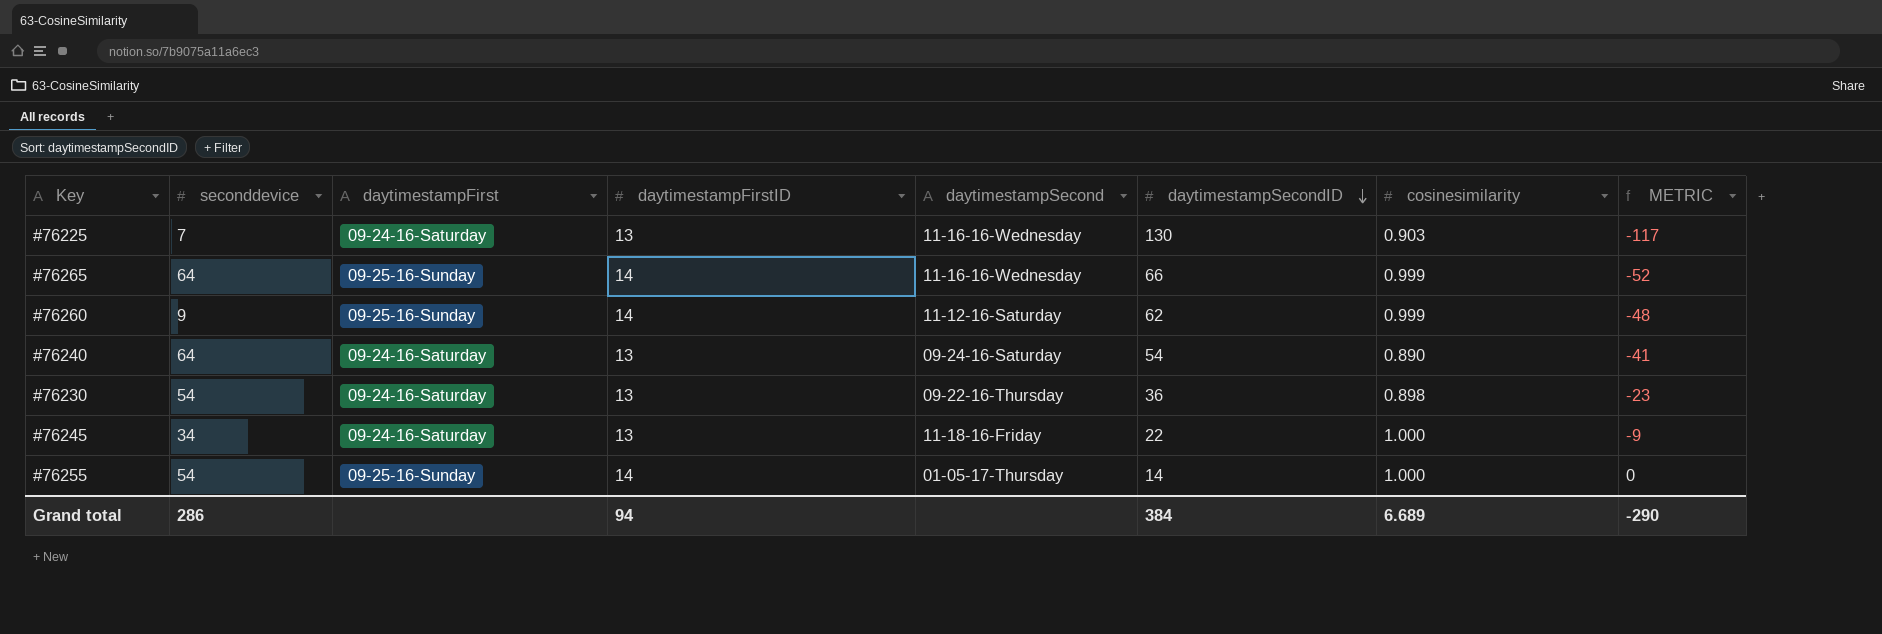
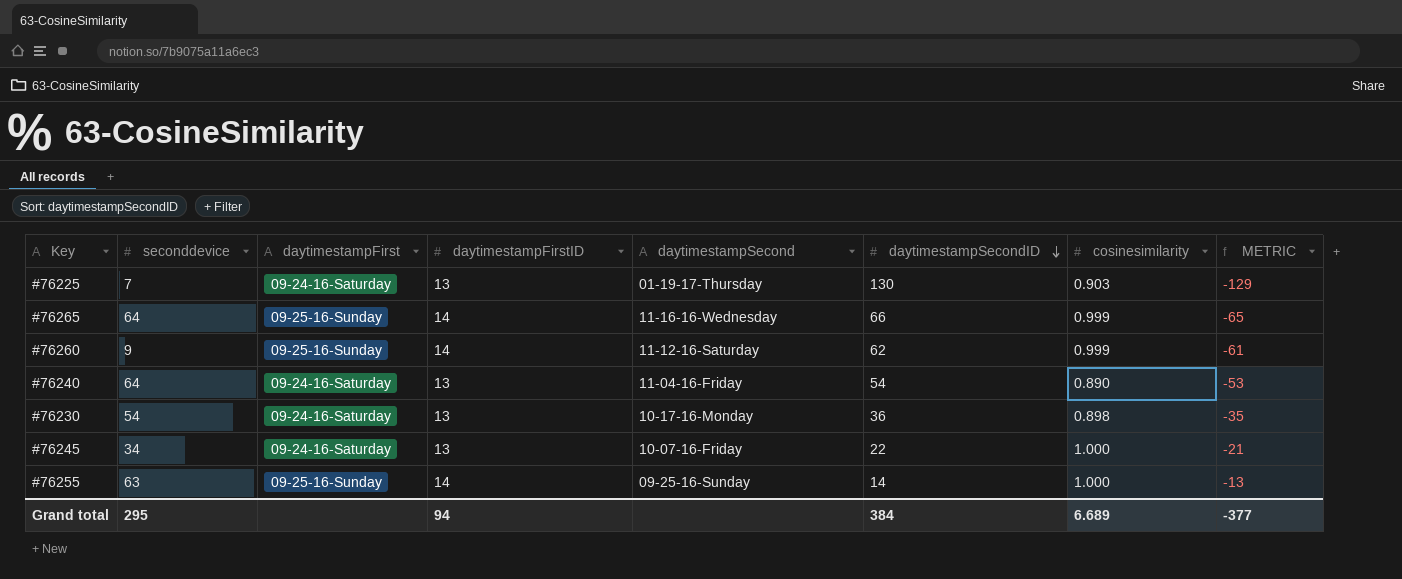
column METRIC | formula: [daytimestampFirstID] - [daytimestampSecondID] -> [cosinesimilarity] - [daytimestampSecondID]
#76225 | daytimestampSecond: 11-16-16-Wednesday -> 01-19-17-Thursday
#76240 | daytimestampSecond: 09-24-16-Saturday -> 11-04-16-Friday
#76230 | daytimestampSecond: 09-22-16-Thursday -> 10-17-16-Monday
#76245 | daytimestampSecond: 11-18-16-Friday -> 10-07-16-Friday
#76255 | seconddevice: 54 -> 63
#76255 | daytimestampSecond: 01-05-17-Thursday -> 09-25-16-Sunday
Grand total | seconddevice: 286 -> 295
Grand total | METRIC: -290 -> -377

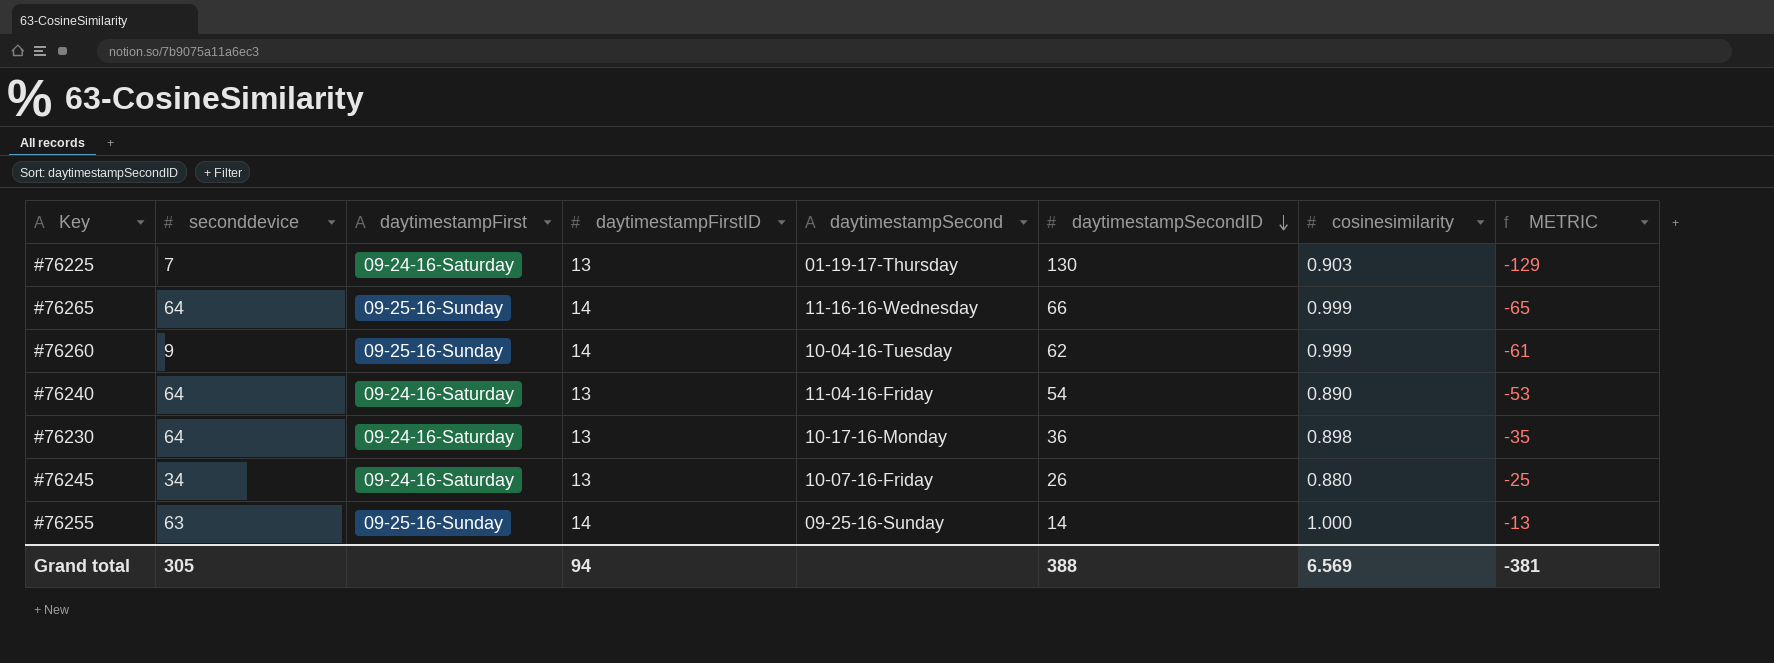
#76260 | daytimestampSecond: 11-12-16-Saturday -> 10-04-16-Tuesday
#76230 | seconddevice: 54 -> 64
#76245 | daytimestampSecondID: 22 -> 26
#76245 | cosinesimilarity: 1.000 -> 0.880
#76245 | METRIC: -21 -> -25
Grand total | seconddevice: 295 -> 305
Grand total | daytimestampSecondID: 384 -> 388
Grand total | cosinesimilarity: 6.689 -> 6.569
Grand total | METRIC: -377 -> -381

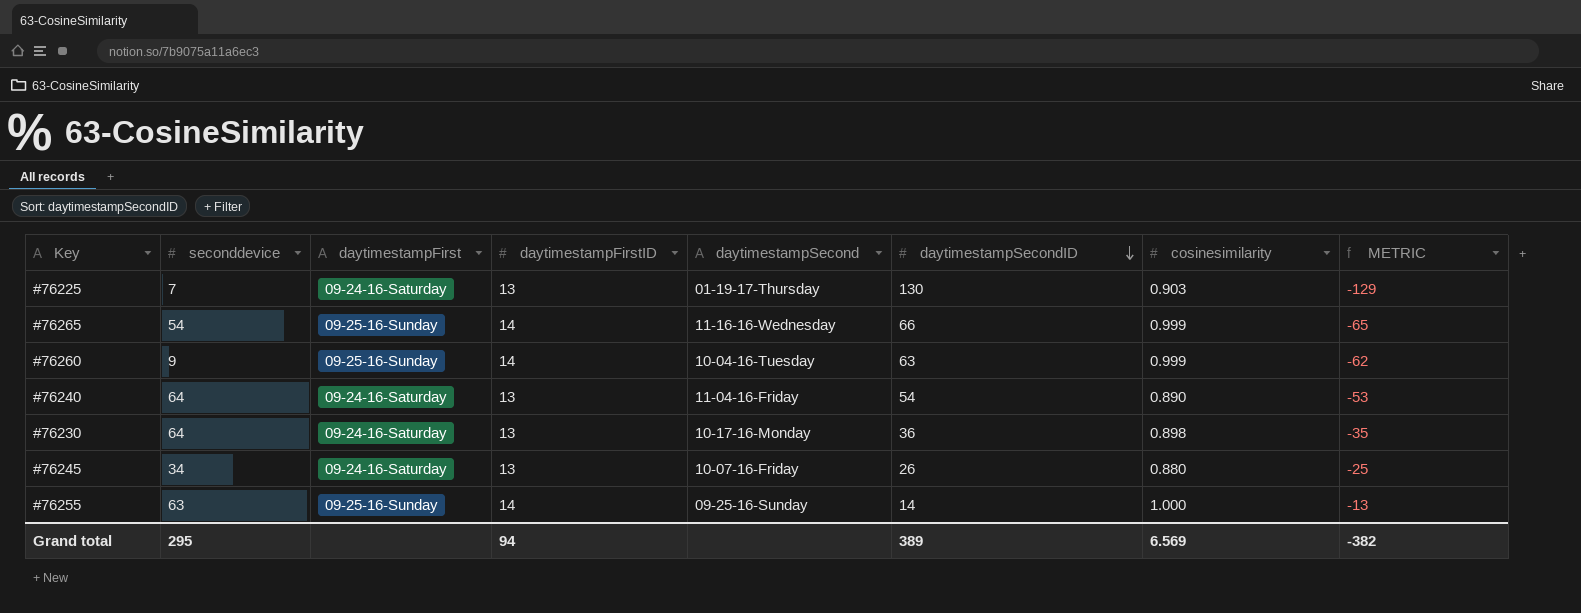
#76265 | seconddevice: 64 -> 54
#76260 | daytimestampSecondID: 62 -> 63
#76260 | METRIC: -61 -> -62
Grand total | seconddevice: 305 -> 295
Grand total | daytimestampSecondID: 388 -> 389
Grand total | METRIC: -381 -> -382

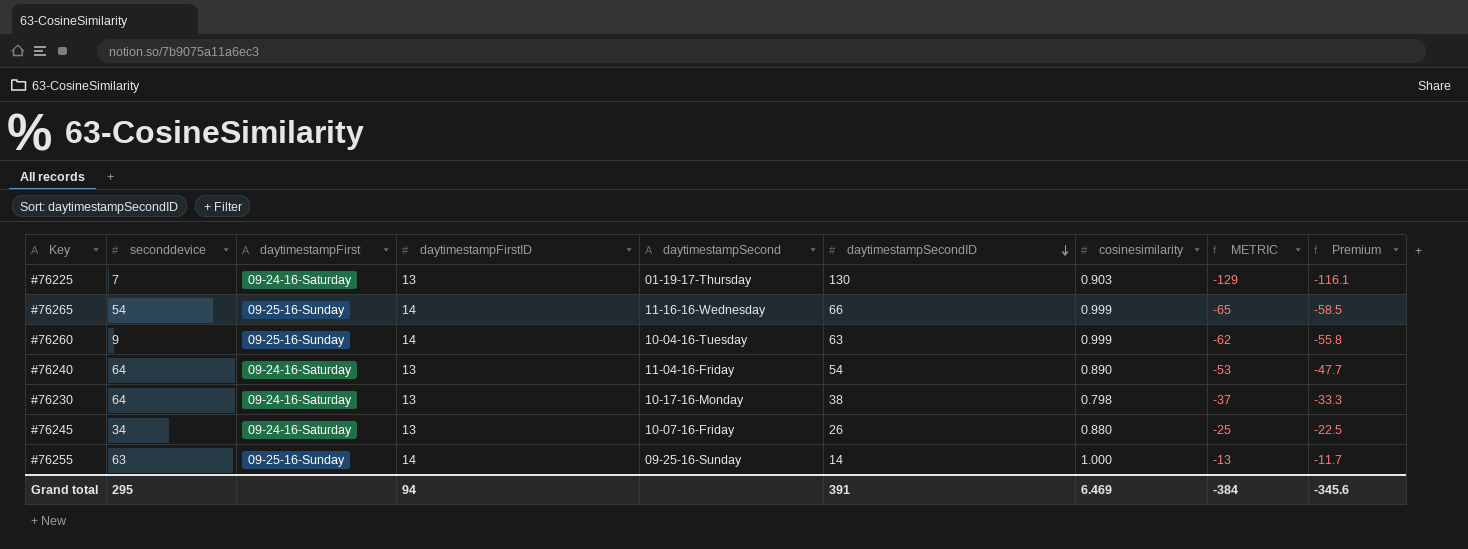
column Premium | formula: none -> [METRIC] * 0.9
#76230 | daytimestampSecondID: 36 -> 38
#76230 | cosinesimilarity: 0.898 -> 0.798
#76230 | METRIC: -35 -> -37
Grand total | daytimestampSecondID: 389 -> 391
Grand total | cosinesimilarity: 6.569 -> 6.469
Grand total | METRIC: -382 -> -384

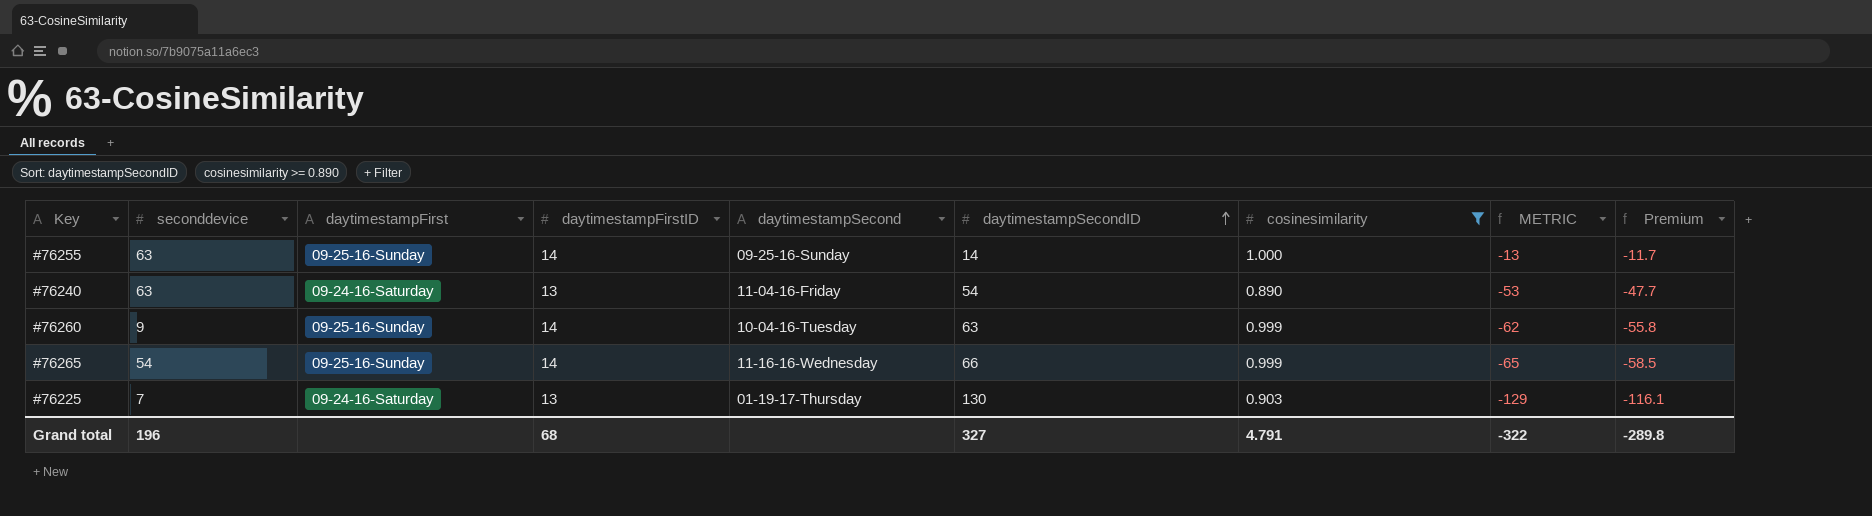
filter: none -> cosinesimilarity >= 0.890
row order: daytimestampSecondID descending -> daytimestampSecondID ascending
#76240 | seconddevice: 64 -> 63
Grand total | seconddevice: 295 -> 196
Grand total | daytimestampFirstID: 94 -> 68
Grand total | daytimestampSecondID: 391 -> 327
Grand total | cosinesimilarity: 6.469 -> 4.791
Grand total | METRIC: -384 -> -322
Grand total | Premium: -345.6 -> -289.8

